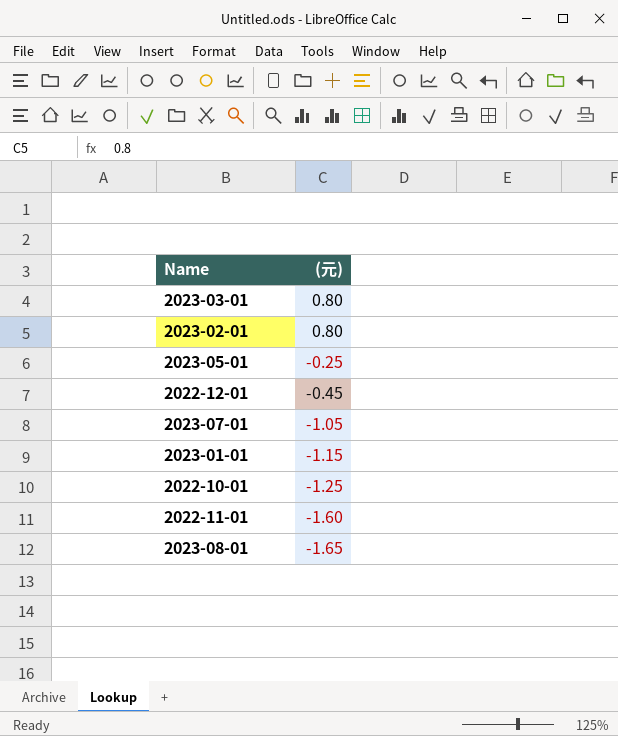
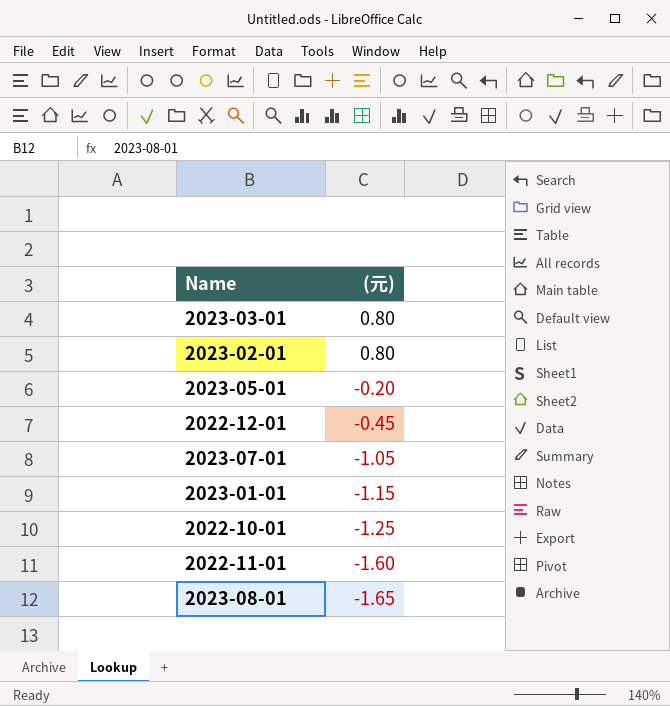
2023-05-01 | (元): -0.25 -> -0.20

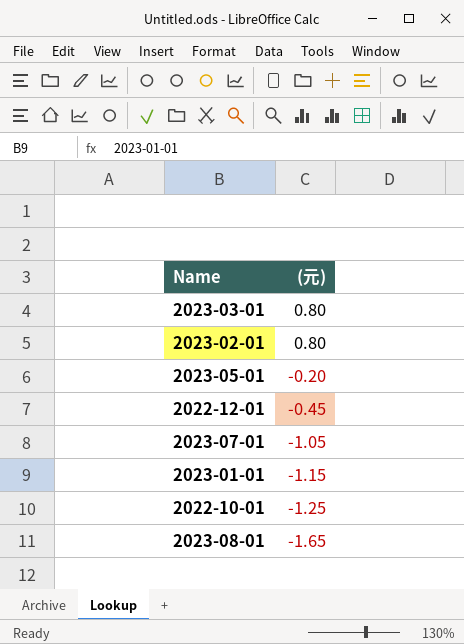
row 2022-11-01: -1.60 -> none

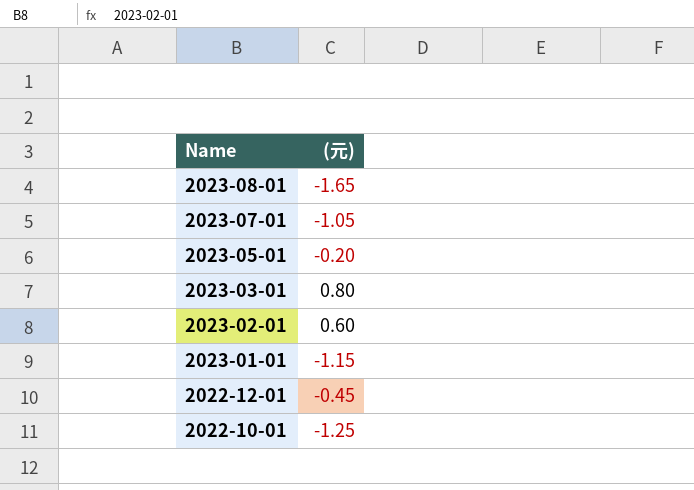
row order: (元) descending -> Name descending
2023-02-01 | (元): 0.80 -> 0.60

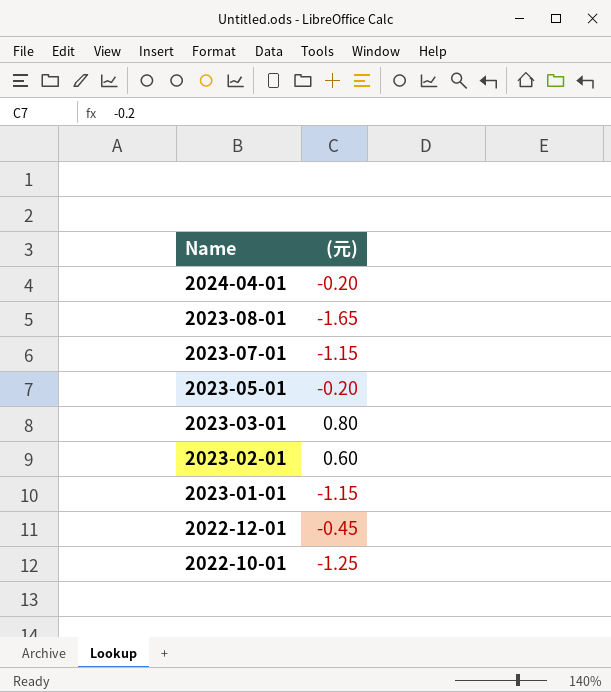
row 2024-04-01: none -> -0.20
2023-07-01 | (元): -1.05 -> -1.15

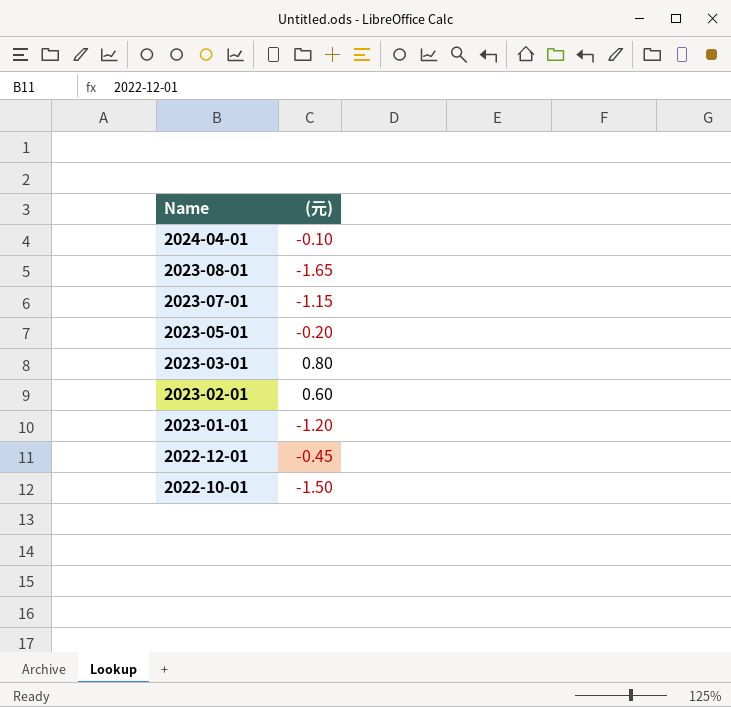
2024-04-01 | (元): -0.20 -> -0.10
2023-01-01 | (元): -1.15 -> -1.20
2022-10-01 | (元): -1.25 -> -1.50

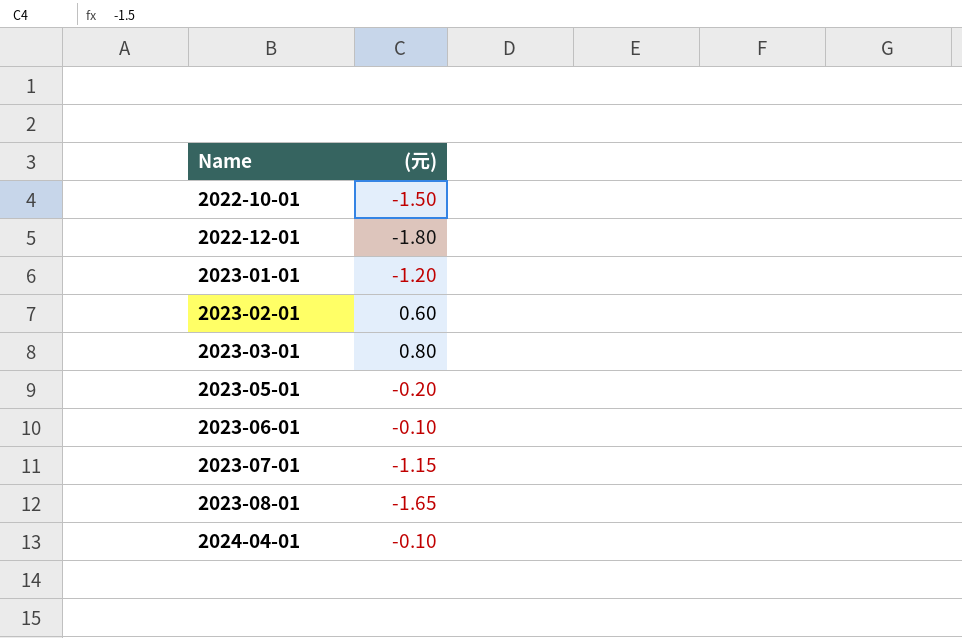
row order: Name descending -> Name ascending
2022-12-01 | (元): -0.45 -> -1.80
row 2023-06-01: none -> -0.10

